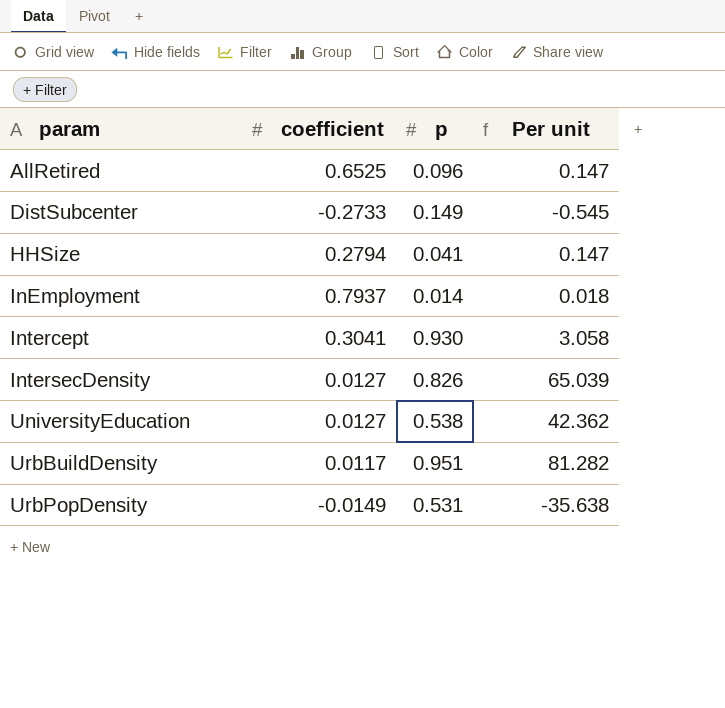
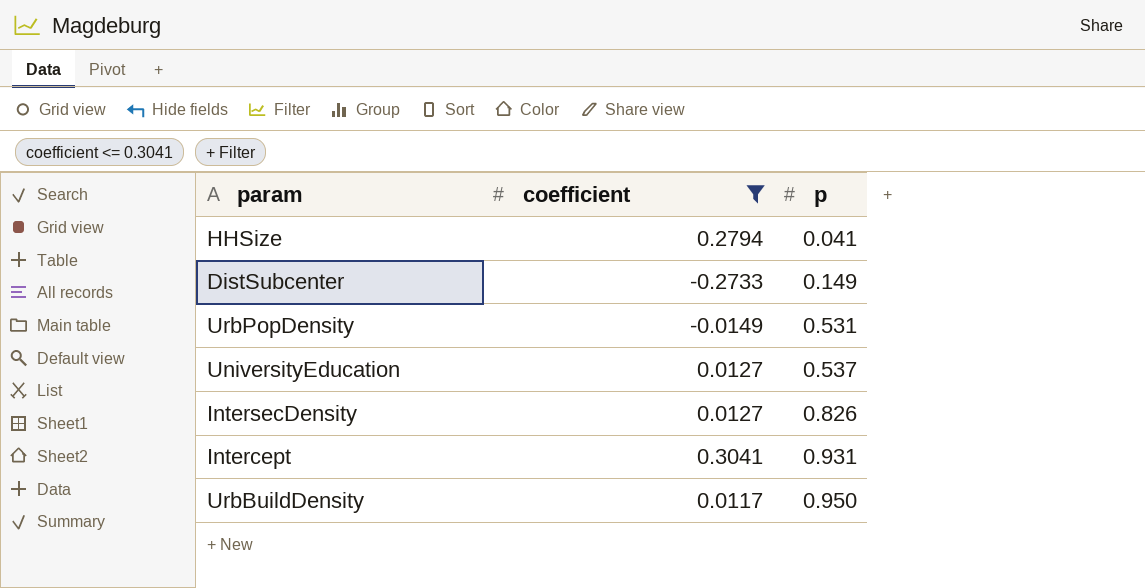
filter: none -> coefficient <= 0.3041
row order: param ascending -> p ascending
column Per unit | formula: [p] / [coefficient] -> none
UniversityEducation | p: 0.538 -> 0.537
Intercept | p: 0.930 -> 0.931
UrbBuildDensity | p: 0.951 -> 0.950

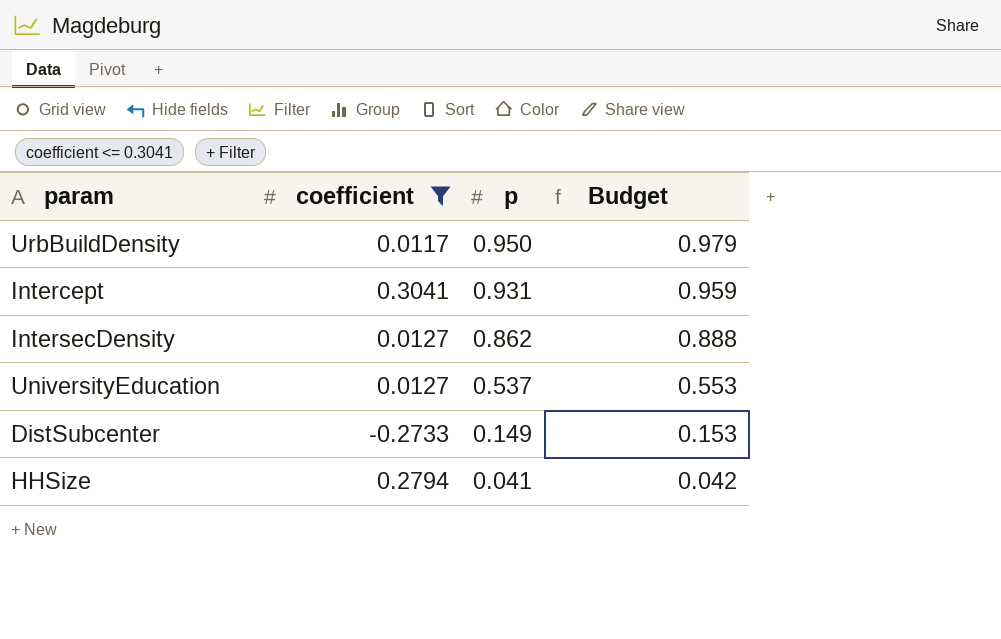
row order: p ascending -> p descending
column Budget | formula: none -> [p] * 1.03
row UrbPopDensity: -0.0149 | 0.531 -> none
IntersecDensity | p: 0.826 -> 0.862

